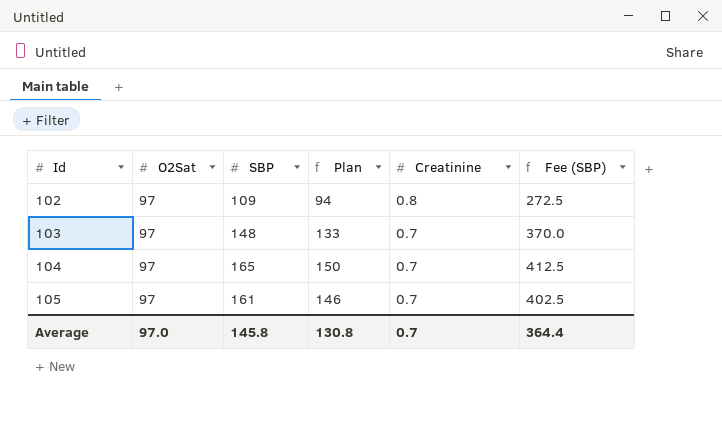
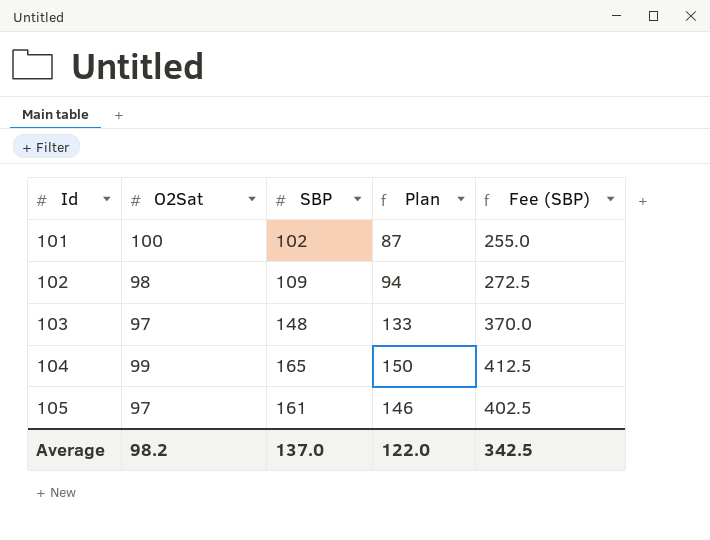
column Creatinine | position: 5 -> none
row 101: none -> 100 | 102 | 87 | 255.0
102 | O2Sat: 97 -> 98
104 | O2Sat: 97 -> 99
Average | O2Sat: 97.0 -> 98.2
Average | SBP: 145.8 -> 137.0
Average | Plan: 130.8 -> 122.0
Average | Fee (SBP): 364.4 -> 342.5

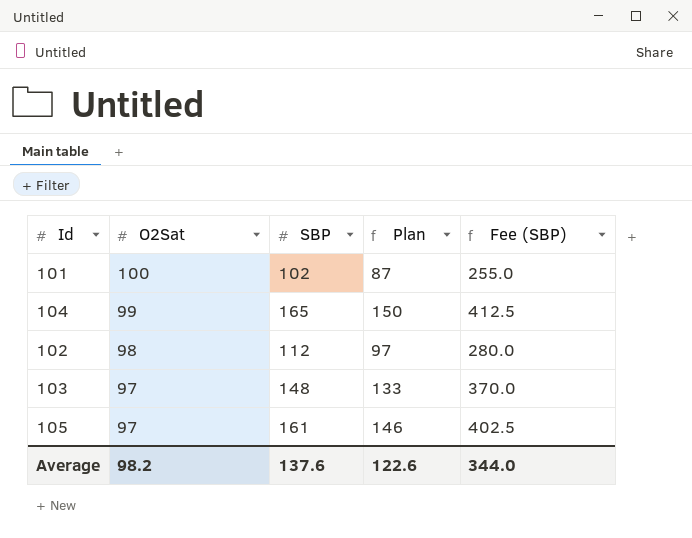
row order: Id ascending -> O2Sat descending
102 | SBP: 109 -> 112
102 | Plan: 94 -> 97
102 | Fee (SBP): 272.5 -> 280.0
Average | SBP: 137.0 -> 137.6
Average | Plan: 122.0 -> 122.6
Average | Fee (SBP): 342.5 -> 344.0

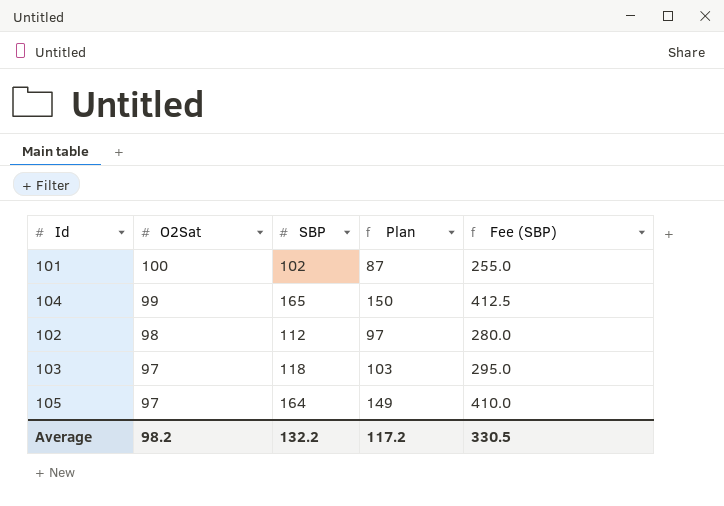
103 | SBP: 148 -> 118
103 | Plan: 133 -> 103
103 | Fee (SBP): 370.0 -> 295.0
105 | SBP: 161 -> 164
105 | Plan: 146 -> 149
105 | Fee (SBP): 402.5 -> 410.0
Average | SBP: 137.6 -> 132.2
Average | Plan: 122.6 -> 117.2
Average | Fee (SBP): 344.0 -> 330.5

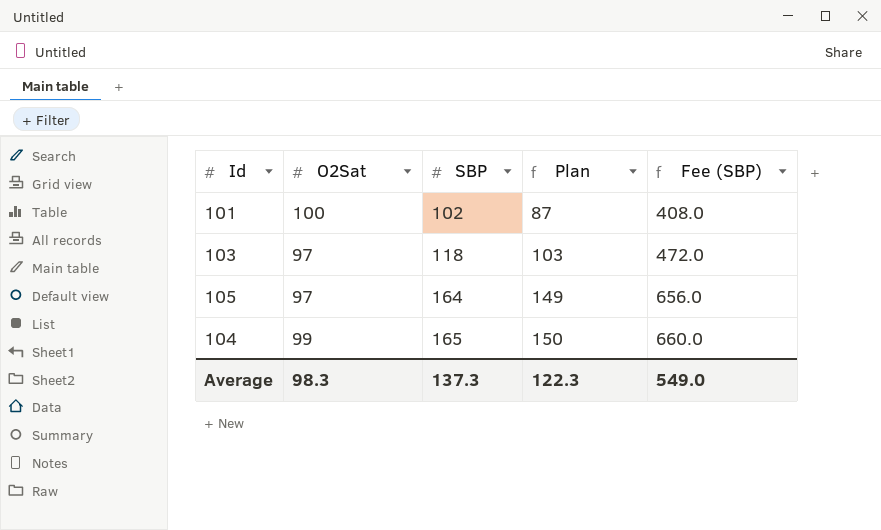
row order: O2Sat descending -> SBP ascending
column Fee (SBP) | formula: [SBP] * 2.5 -> [SBP] * 4
row 102: 98 | 112 | 97 | 280.0 -> none
Average | O2Sat: 98.2 -> 98.3
Average | SBP: 132.2 -> 137.3
Average | Plan: 117.2 -> 122.3
Average | Fee (SBP): 330.5 -> 549.0

